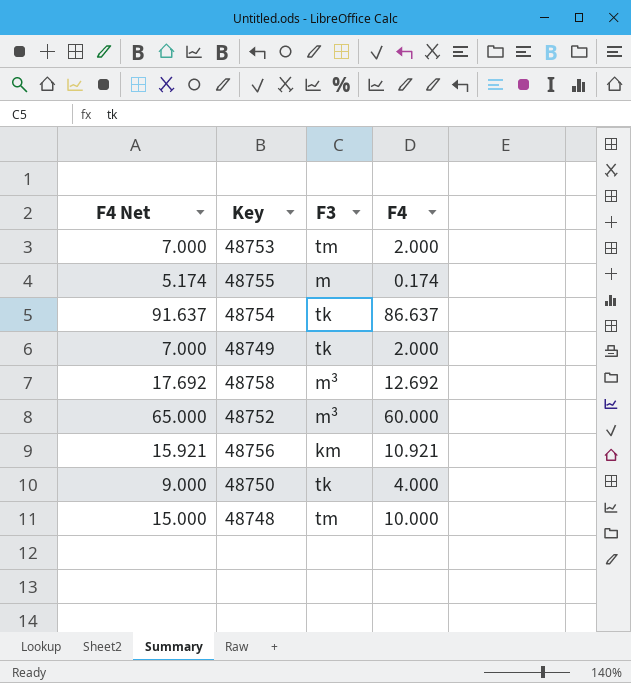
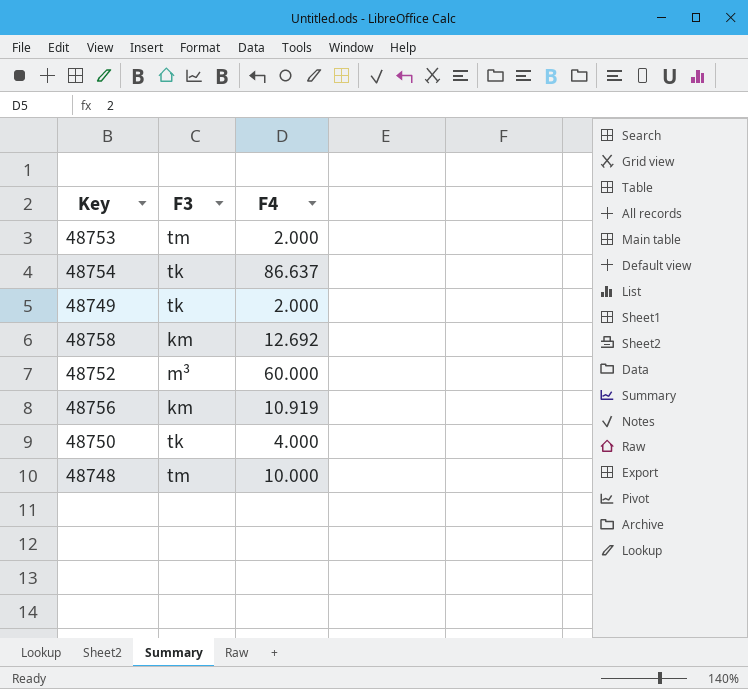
column F4 Net | formula: [F4] + 5 -> none
row 48755: 5.174 | m | 0.174 -> none
48758 | F3: m³ -> km
48756 | F4: 10.921 -> 10.919

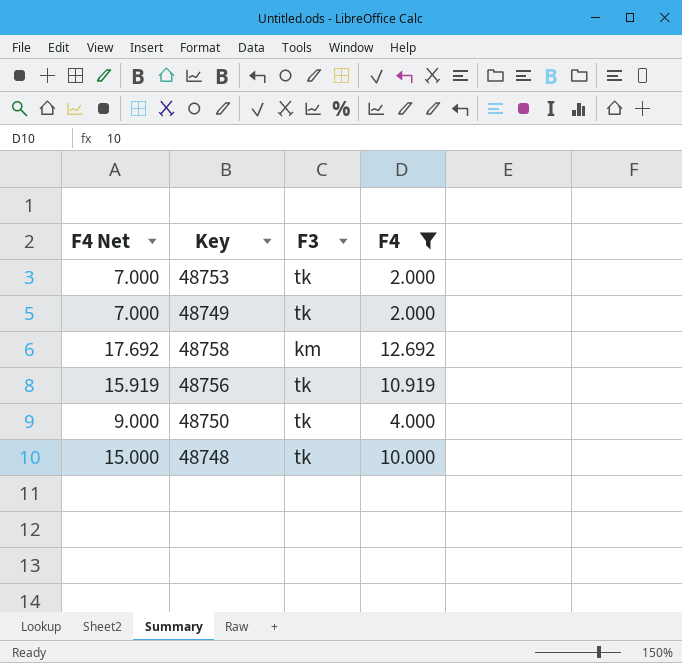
filter: none -> F4 <= 12.692
column F4 Net | formula: none -> [F4] + 5
48753 | F3: tm -> tk
48756 | F3: km -> tk
48748 | F3: tm -> tk

